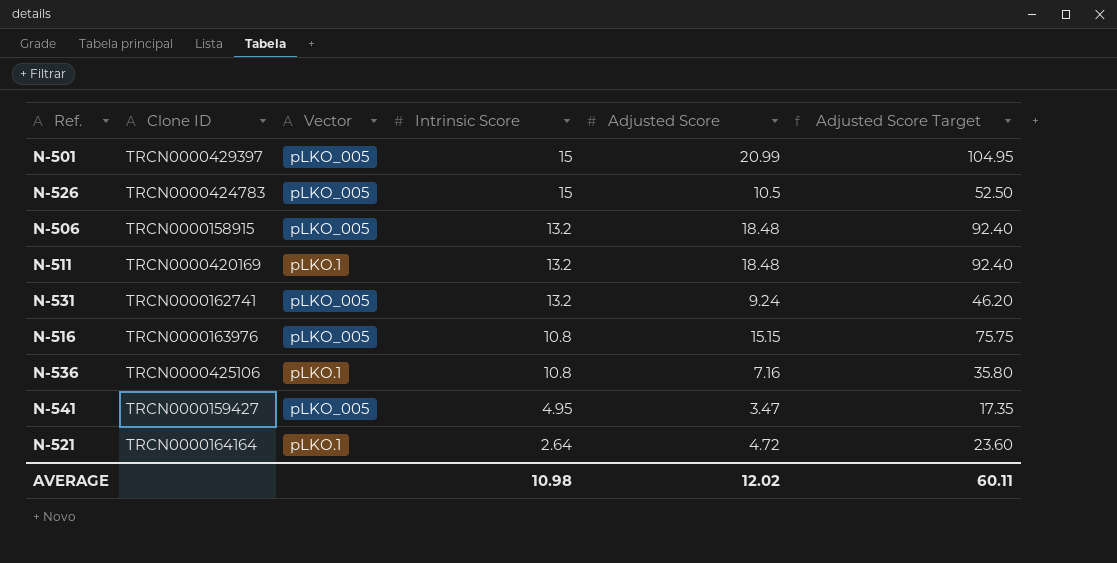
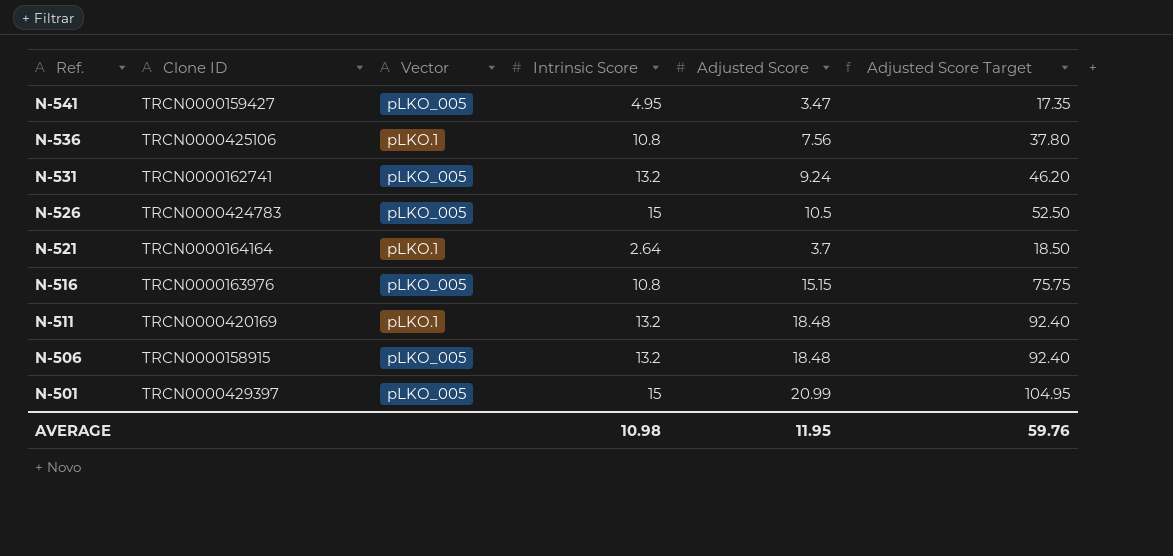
row order: Intrinsic Score descending -> Ref. descending
N-536 | Adjusted Score: 7.16 -> 7.56
N-536 | Adjusted Score Target: 35.80 -> 37.80
N-521 | Adjusted Score: 4.72 -> 3.7
N-521 | Adjusted Score Target: 23.60 -> 18.50
AVERAGE | Adjusted Score: 12.02 -> 11.95
AVERAGE | Adjusted Score Target: 60.11 -> 59.76

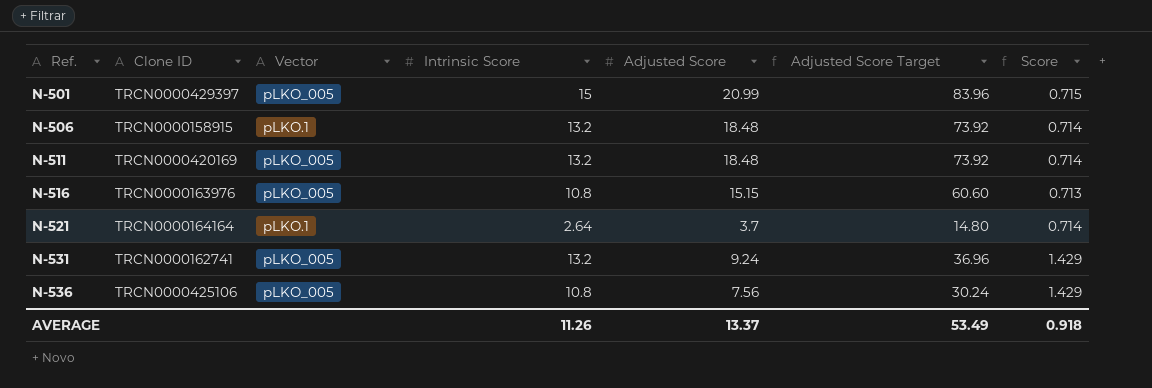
row order: Ref. descending -> Ref. ascending
column Adjusted Score Target | formula: [Adjusted Score] * 5 -> [Adjusted Score] * 4
column Score | formula: none -> [Intrinsic Score] / [Adjusted Score]
row N-541: TRCN0000159427 | pLKO_005 | 4.95 | 3.47 | 17.35 -> none
row N-526: TRCN0000424783 | pLKO_005 | 15 | 10.5 | 52.50 -> none
N-506 | Vector: pLKO_005 -> pLKO.1
N-511 | Vector: pLKO.1 -> pLKO_005
N-536 | Vector: pLKO.1 -> pLKO_005
AVERAGE | Intrinsic Score: 10.98 -> 11.26
AVERAGE | Adjusted Score: 11.95 -> 13.37
AVERAGE | Adjusted Score Target: 59.76 -> 53.49

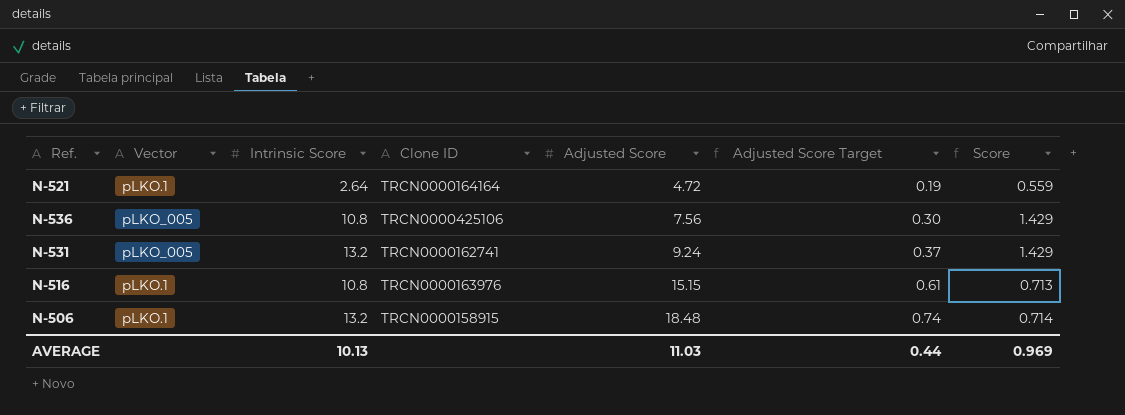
row order: Ref. ascending -> Adjusted Score ascending
column Clone ID | position: 2 -> 4
column Adjusted Score Target | formula: [Adjusted Score] * 4 -> [Adjusted Score] * 0.04
row N-501: TRCN0000429397 | pLKO_005 | 15 | 20.99 | 83.96 | 0.715 -> none
row N-511: TRCN0000420169 | pLKO_005 | 13.2 | 18.48 | 73.92 | 0.714 -> none
N-521 | Adjusted Score: 3.7 -> 4.72
N-521 | Score: 0.714 -> 0.559
N-516 | Vector: pLKO_005 -> pLKO.1
AVERAGE | Intrinsic Score: 11.26 -> 10.13
AVERAGE | Adjusted Score: 13.37 -> 11.03
AVERAGE | Adjusted Score Target: 53.49 -> 0.44
AVERAGE | Score: 0.918 -> 0.969

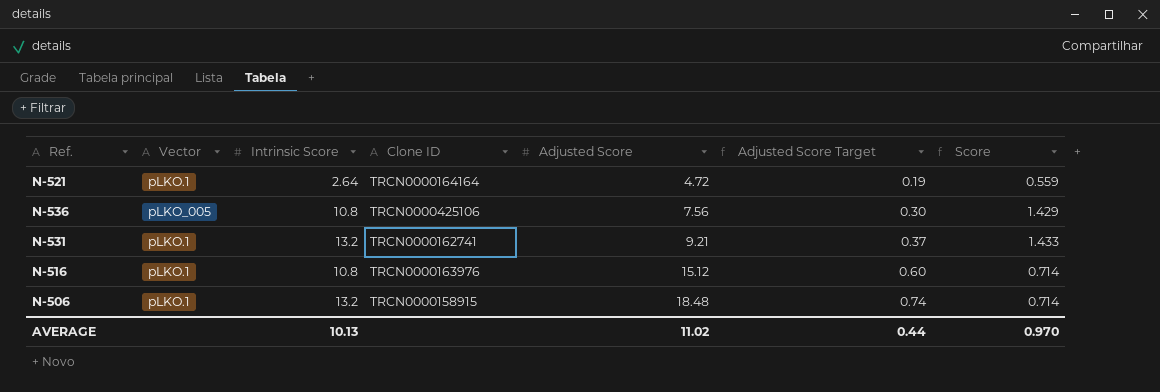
N-531 | Vector: pLKO_005 -> pLKO.1
N-531 | Adjusted Score: 9.24 -> 9.21
N-531 | Score: 1.429 -> 1.433
N-516 | Adjusted Score: 15.15 -> 15.12
N-516 | Adjusted Score Target: 0.61 -> 0.60
N-516 | Score: 0.713 -> 0.714
AVERAGE | Adjusted Score: 11.03 -> 11.02
AVERAGE | Score: 0.969 -> 0.970

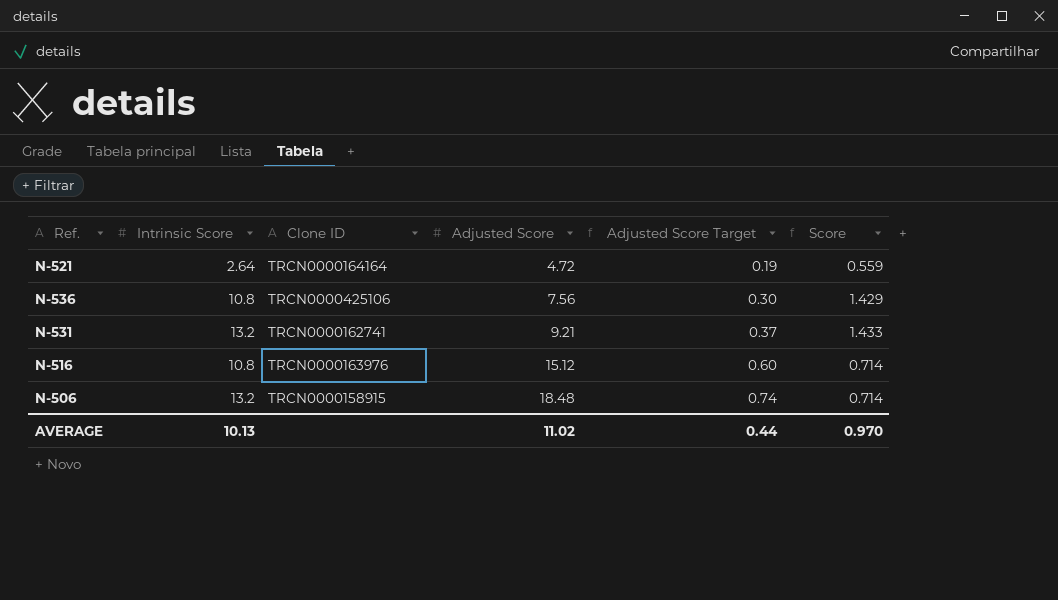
column Vector | position: 2 -> none

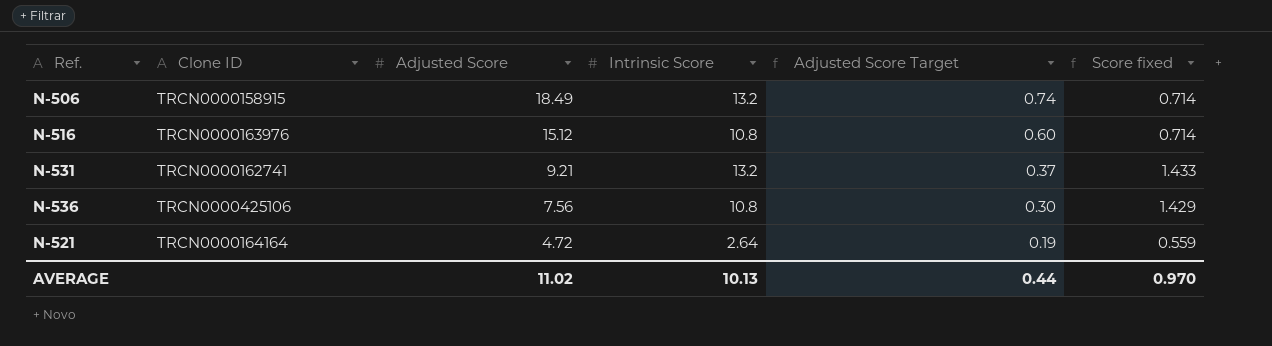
row order: Adjusted Score ascending -> Adjusted Score descending
column Intrinsic Score | position: 2 -> 4
column name: Score -> Score fixed
N-506 | Adjusted Score: 18.48 -> 18.49

